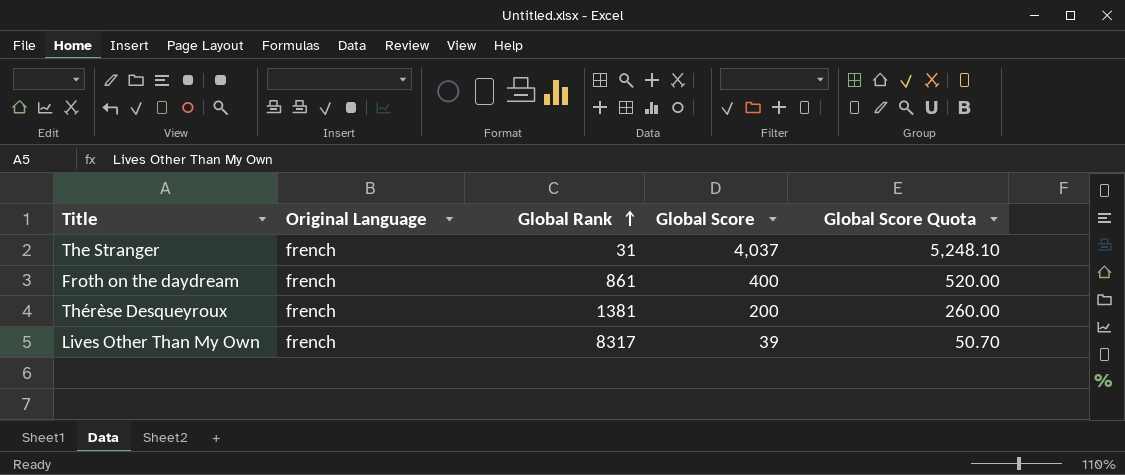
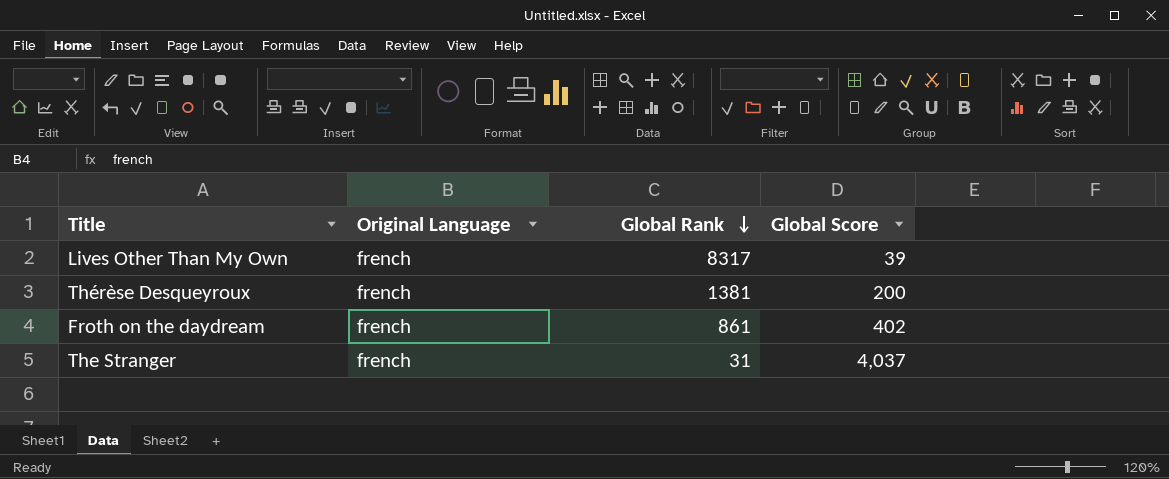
row order: Global Rank ascending -> Global Rank descending
column Global Score Quota | formula: [Global Score] * 1.3 -> none
Froth on the daydream | Global Score: 400 -> 402

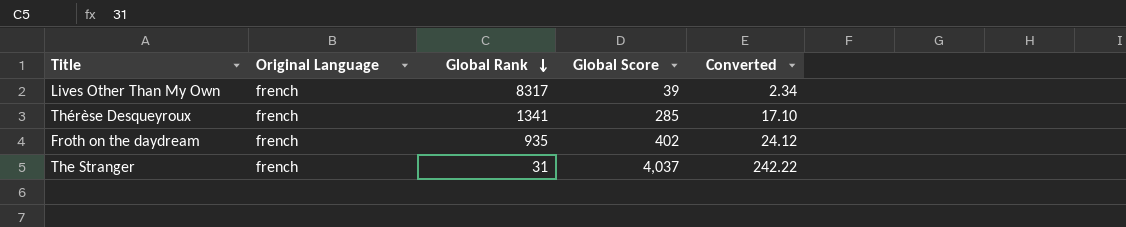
column Converted | formula: none -> [Global Score] * 0.06
Thérèse Desqueyroux | Global Rank: 1381 -> 1341
Thérèse Desqueyroux | Global Score: 200 -> 285
Froth on the daydream | Global Rank: 861 -> 935

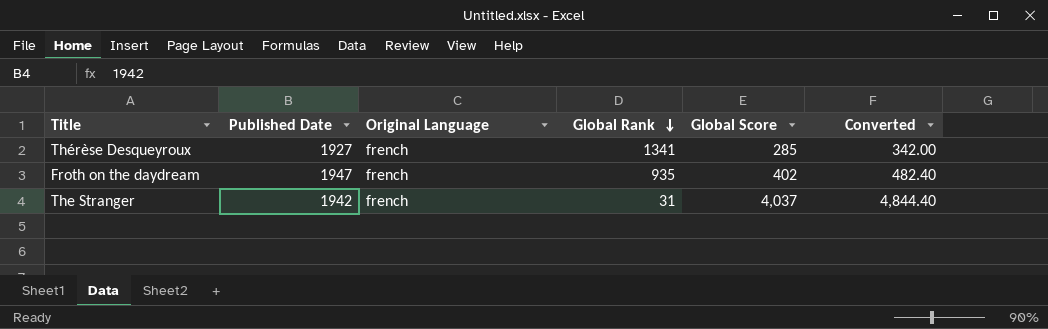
column Published Date | position: none -> 2
column Converted | formula: [Global Score] * 0.06 -> [Global Score] * 1.2
row Lives Other Than My Own: french | 8317 | 39 | 2.34 -> none

